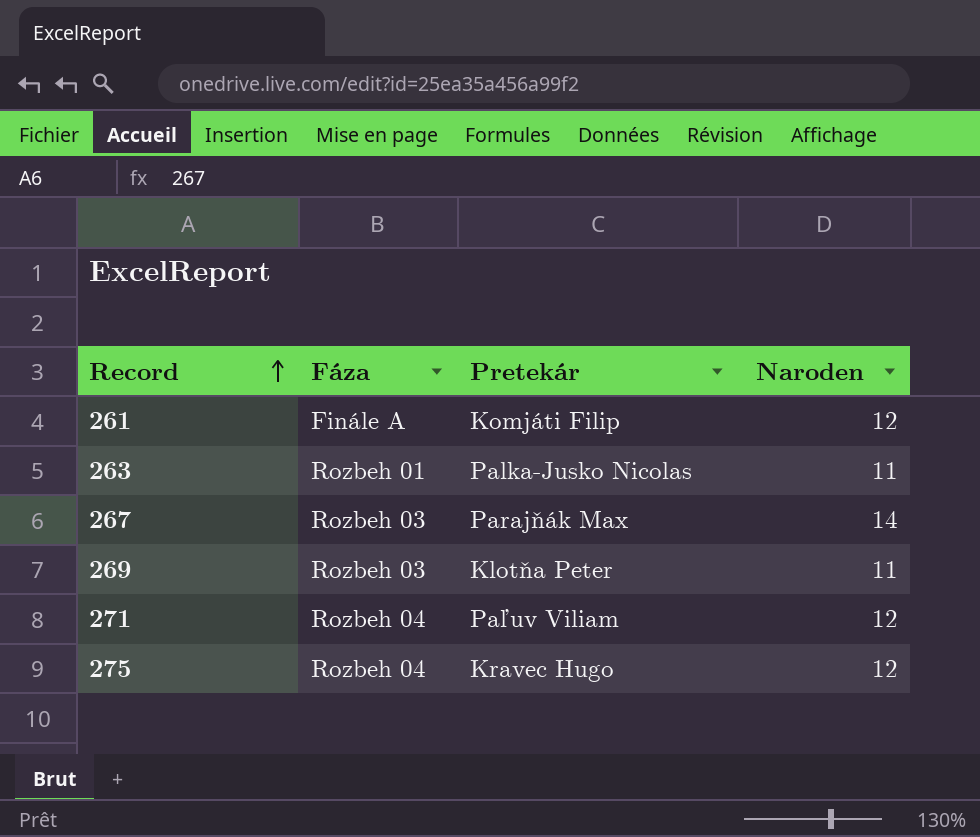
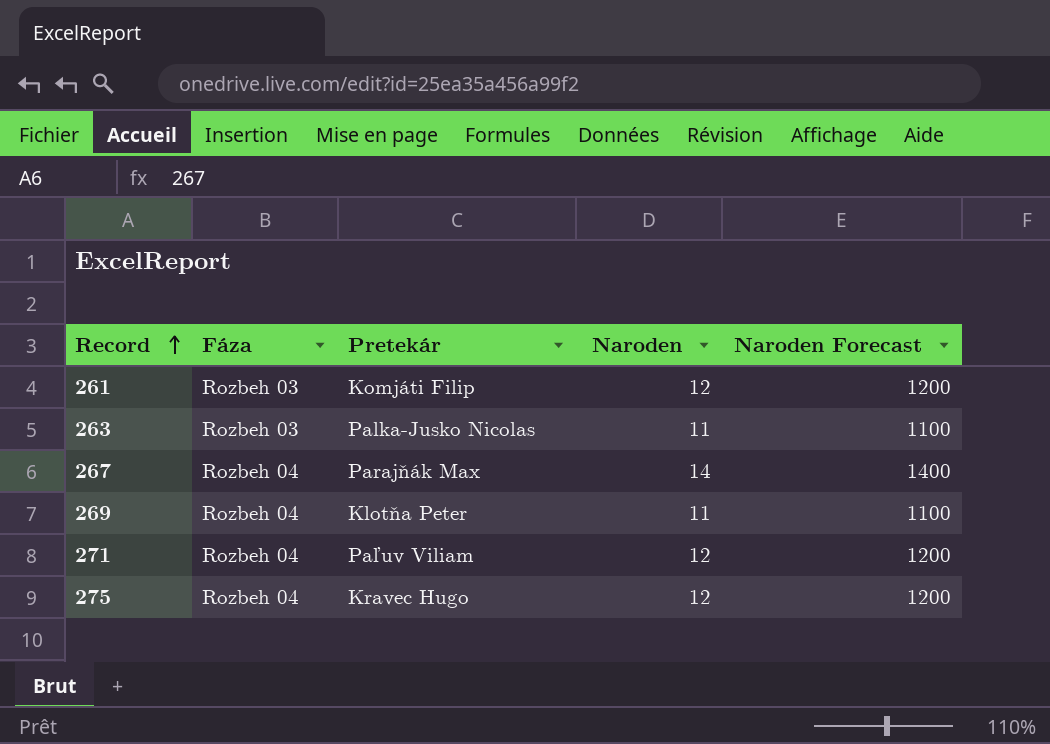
column Naroden Forecast | formula: none -> [Naroden] * 100
261 | Fáza: Finále A -> Rozbeh 03
263 | Fáza: Rozbeh 01 -> Rozbeh 03
267 | Fáza: Rozbeh 03 -> Rozbeh 04
269 | Fáza: Rozbeh 03 -> Rozbeh 04

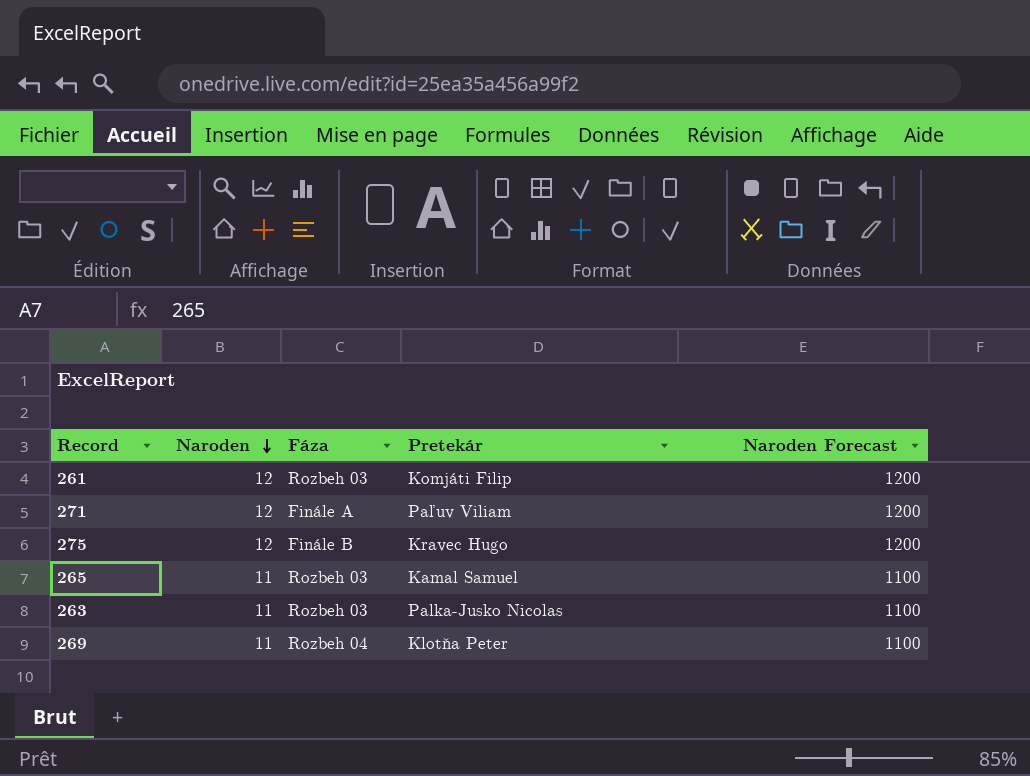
row order: Record ascending -> Naroden descending
column Naroden | position: 4 -> 2
row 267: Rozbeh 04 | Parajňák Max | 14 | 1400 -> none
271 | Fáza: Rozbeh 04 -> Finále A
275 | Fáza: Rozbeh 04 -> Finále B
row 265: none -> 11 | Rozbeh 03 | Kamal Samuel | 1100

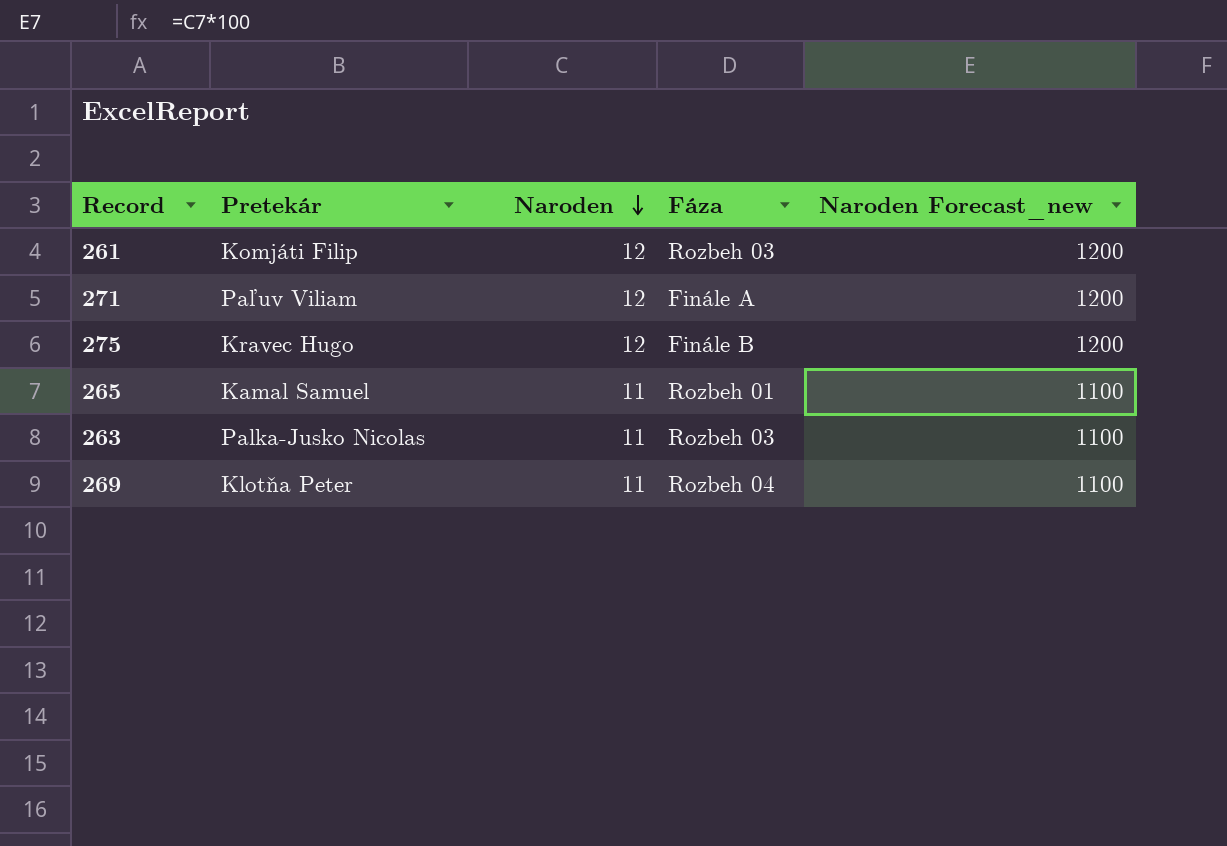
column Pretekár | position: 4 -> 2
column name: Naroden Forecast -> Naroden Forecast_new
265 | Fáza: Rozbeh 03 -> Rozbeh 01

